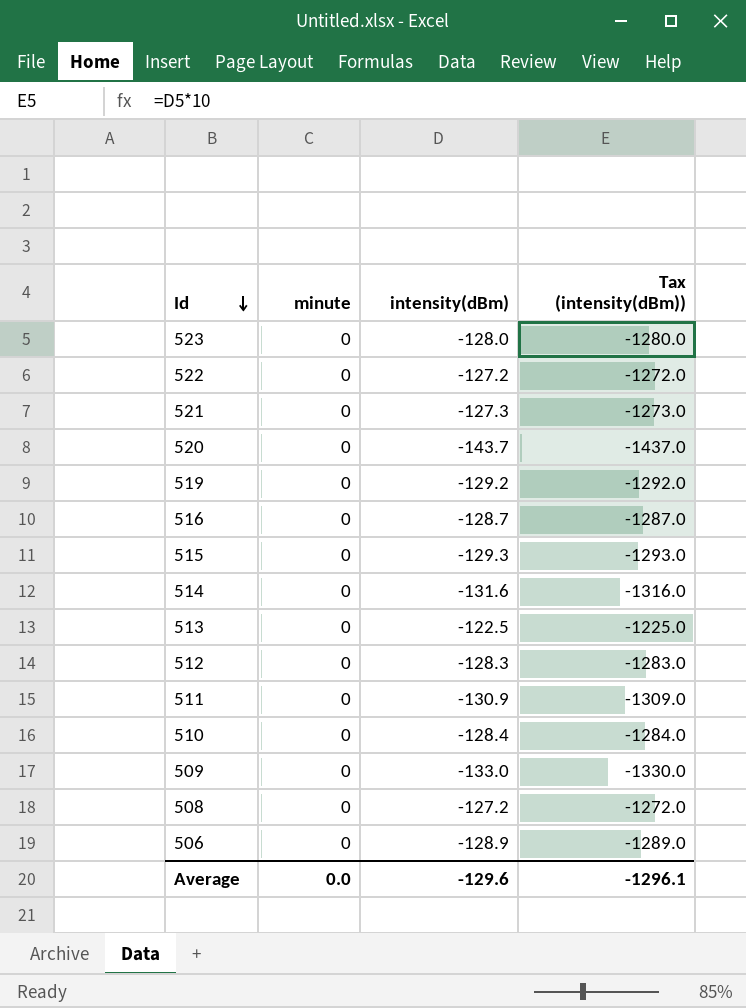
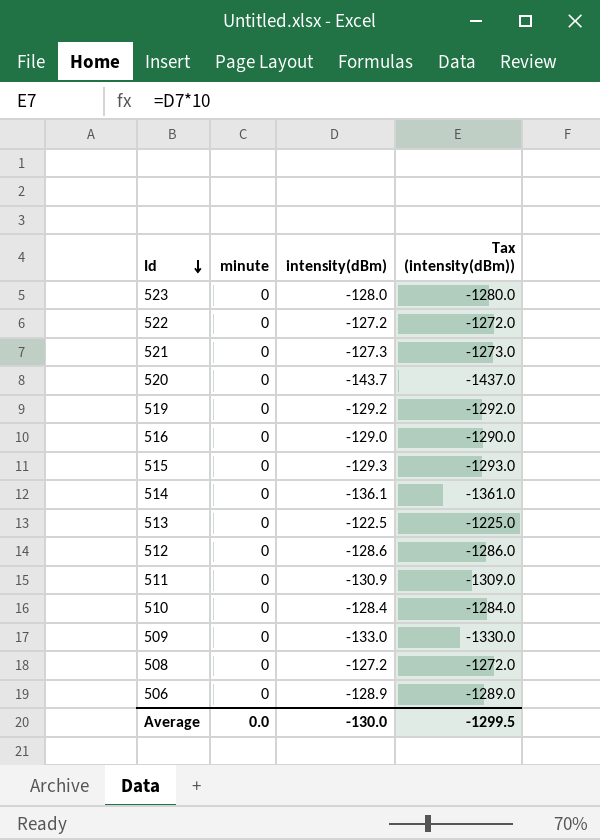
516 | intensity(dBm): -128.7 -> -129.0
516 | Tax (intensity(dBm)): -1287.0 -> -1290.0
514 | intensity(dBm): -131.6 -> -136.1
514 | Tax (intensity(dBm)): -1316.0 -> -1361.0
512 | intensity(dBm): -128.3 -> -128.6
512 | Tax (intensity(dBm)): -1283.0 -> -1286.0
Average | intensity(dBm): -129.6 -> -130.0
Average | Tax (intensity(dBm)): -1296.1 -> -1299.5

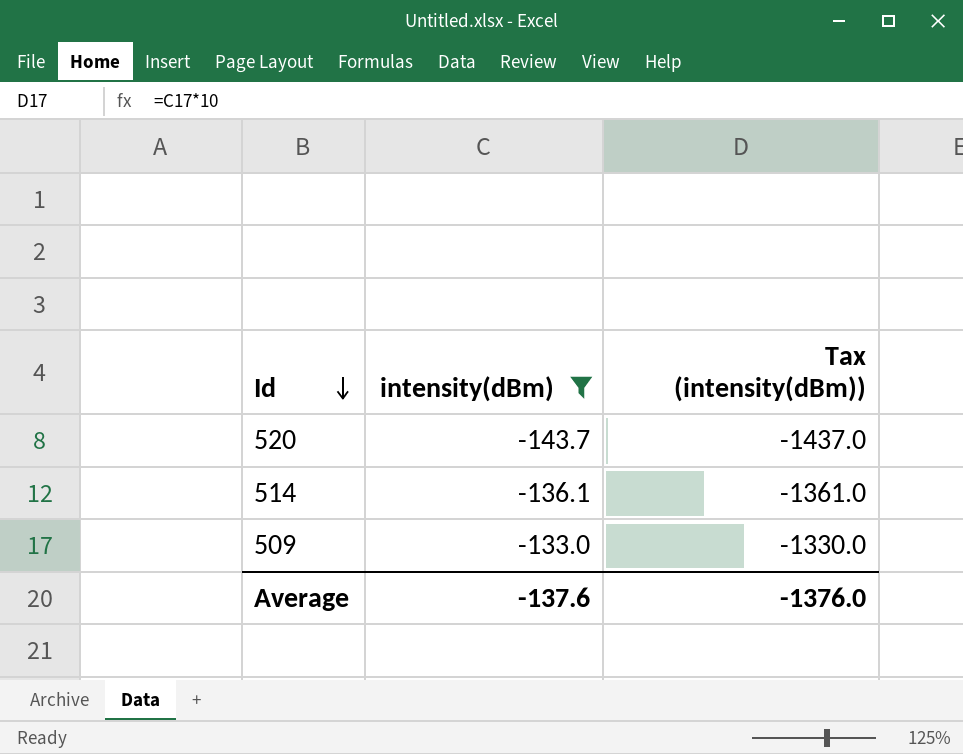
filter: none -> intensity(dBm) <= -133.0
column minute | position: 2 -> none
Average | intensity(dBm): -130.0 -> -137.6
Average | Tax (intensity(dBm)): -1299.5 -> -1376.0

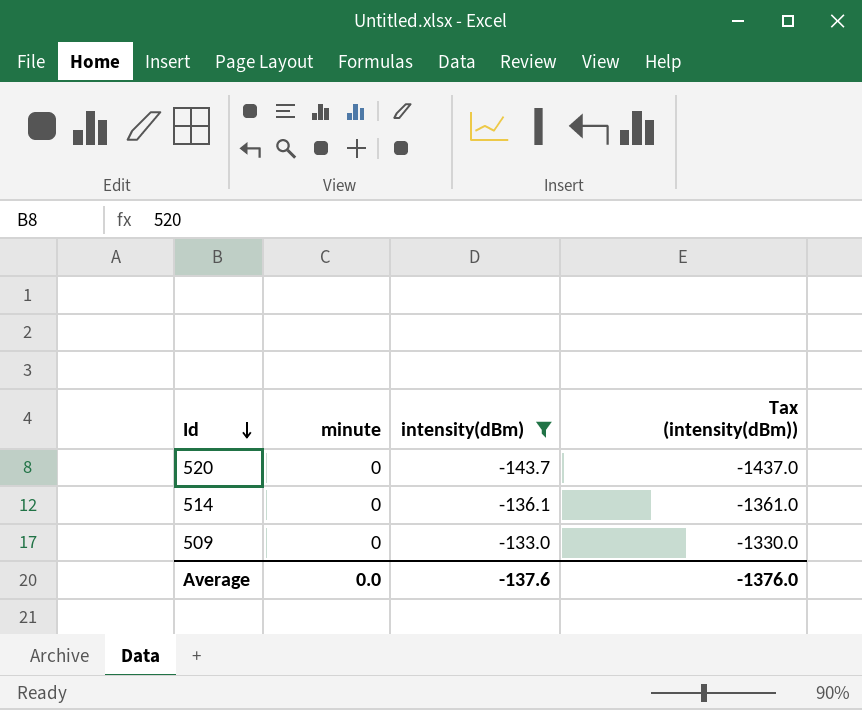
column minute | position: none -> 2

